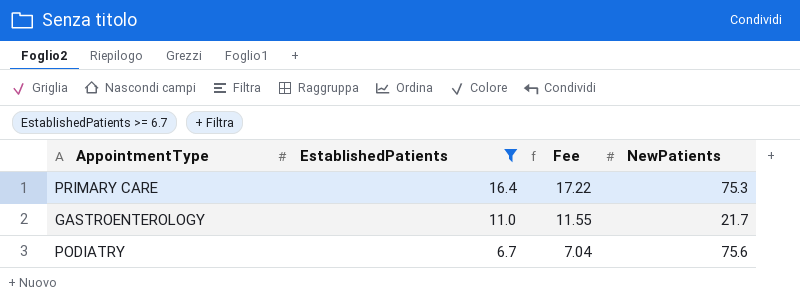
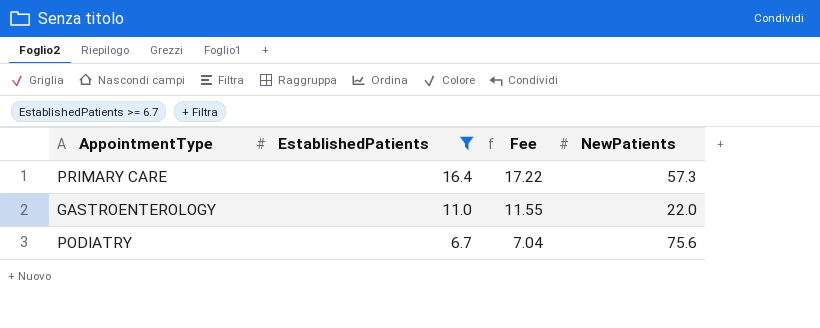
PRIMARY CARE | NewPatients: 75.3 -> 57.3
GASTROENTEROLOGY | NewPatients: 21.7 -> 22.0

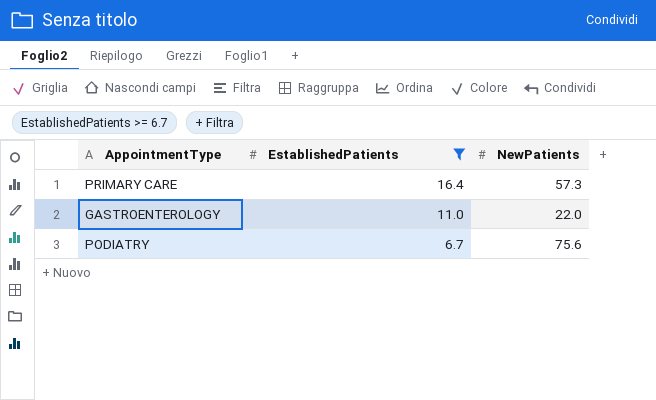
column Fee | formula: [EstablishedPatients] * 1.05 -> none

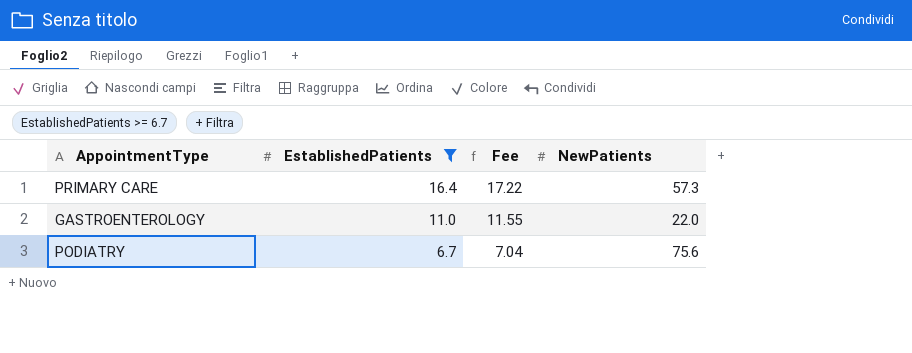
column Fee | formula: none -> [EstablishedPatients] * 1.05

